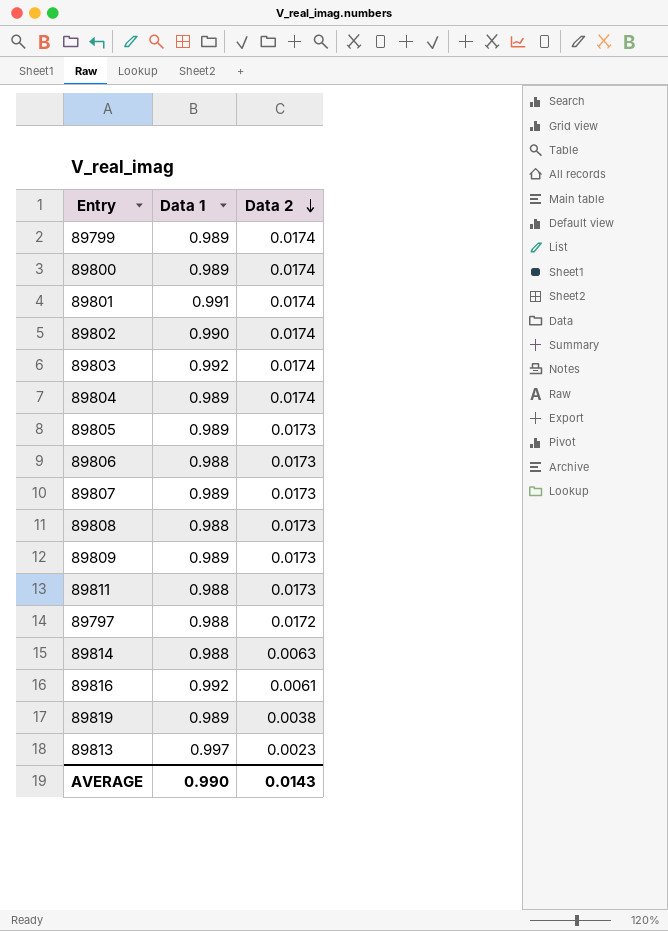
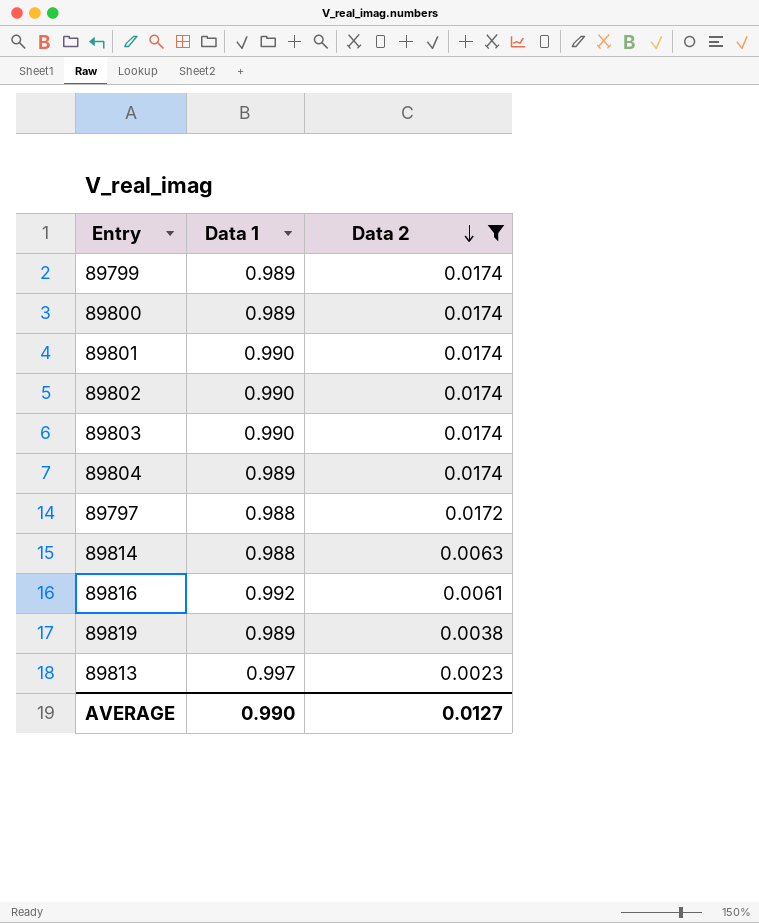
filter: none -> Data 2 != 0.0173
89801 | Data 1: 0.991 -> 0.990
89803 | Data 1: 0.992 -> 0.990
AVERAGE | Data 2: 0.0143 -> 0.0127

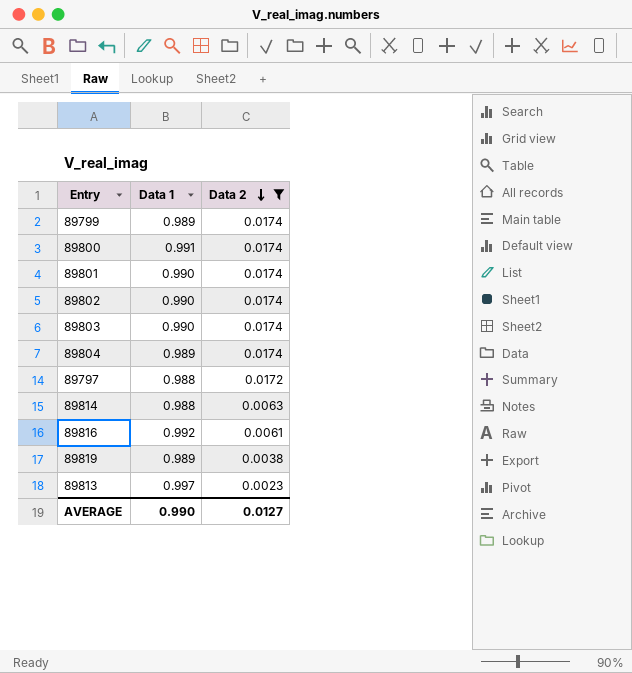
89800 | Data 1: 0.989 -> 0.991

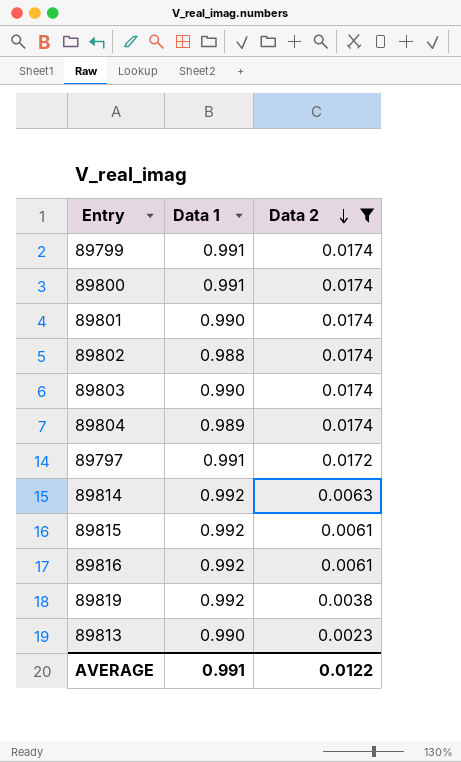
89799 | Data 1: 0.989 -> 0.991
89802 | Data 1: 0.990 -> 0.988
89797 | Data 1: 0.988 -> 0.991
89814 | Data 1: 0.988 -> 0.992
row 89815: none -> 0.992 | 0.0061
89819 | Data 1: 0.989 -> 0.992
89813 | Data 1: 0.997 -> 0.990
AVERAGE | Data 1: 0.990 -> 0.991
AVERAGE | Data 2: 0.0127 -> 0.0122

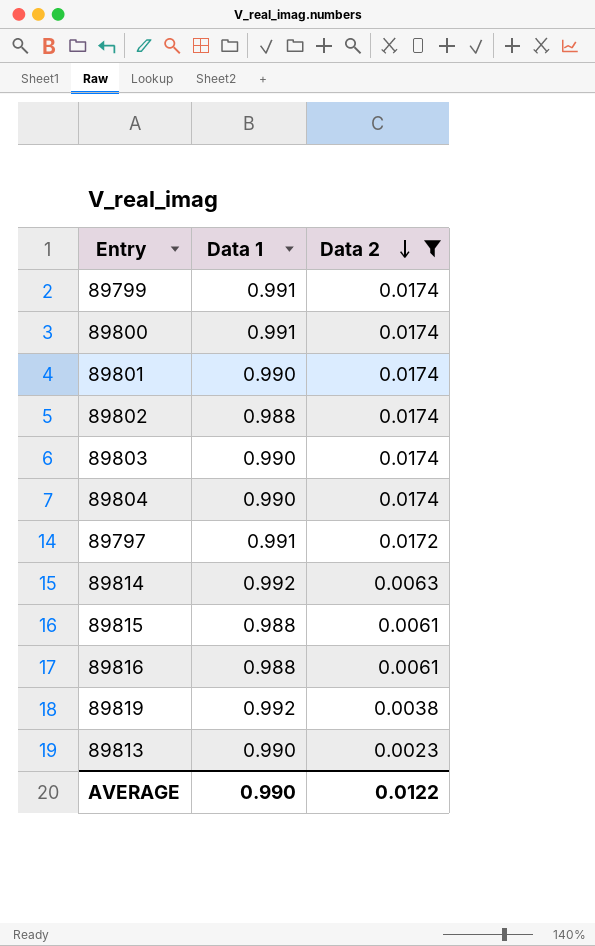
89804 | Data 1: 0.989 -> 0.990
89815 | Data 1: 0.992 -> 0.988
89816 | Data 1: 0.992 -> 0.988
AVERAGE | Data 1: 0.991 -> 0.990

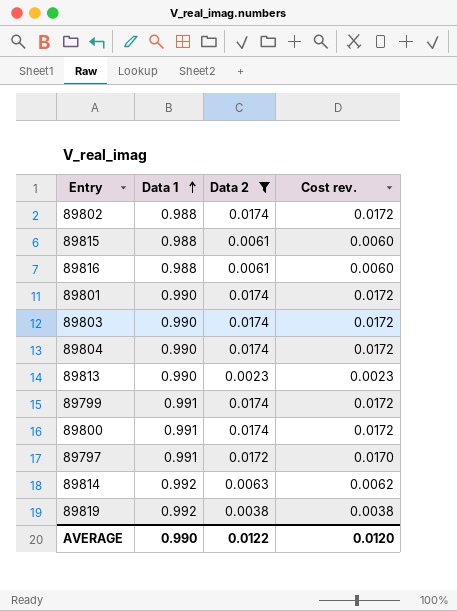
row order: Data 2 descending -> Data 1 ascending
column Cost rev. | formula: none -> [Data 1] * [Data 2]

